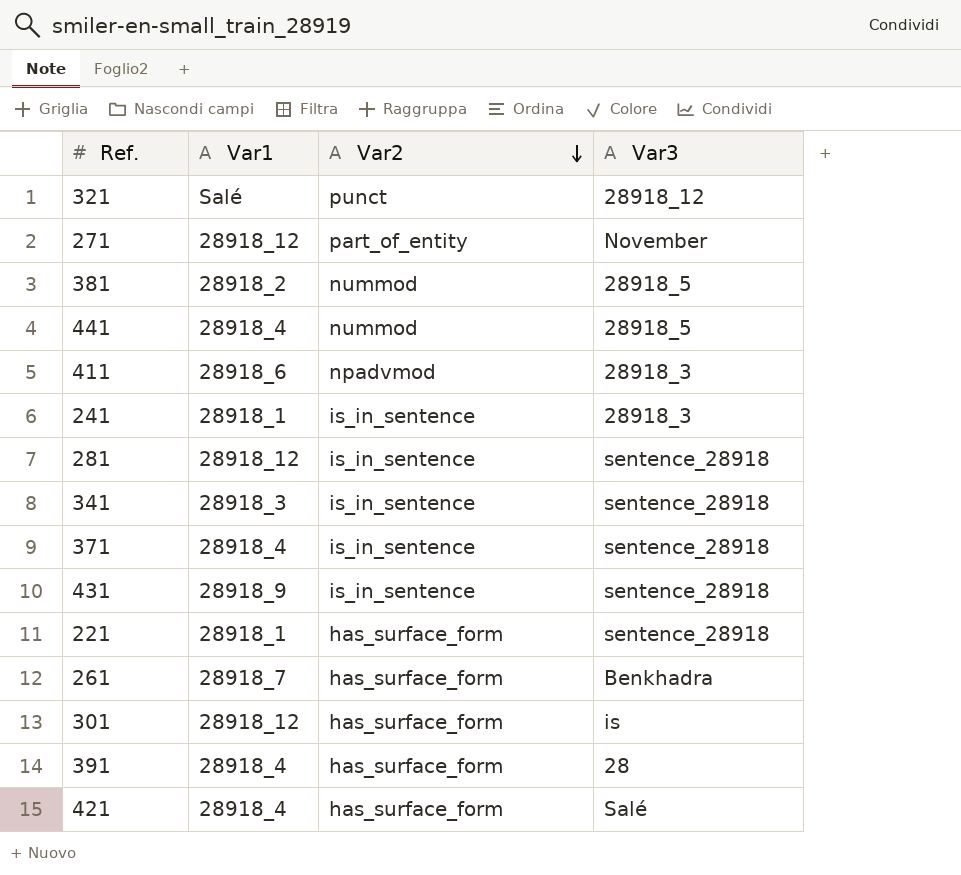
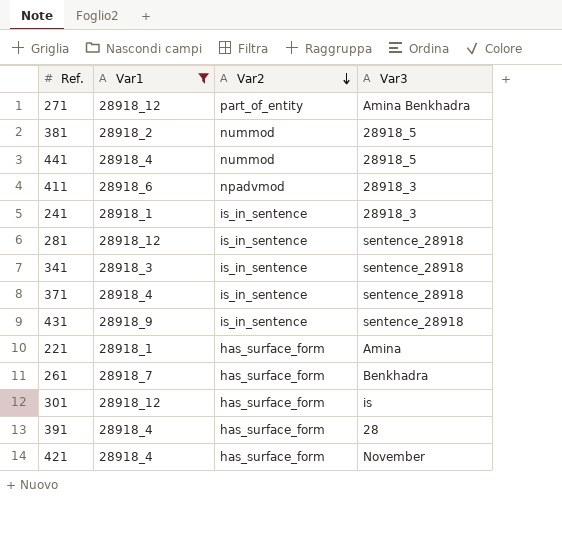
filter: none -> Var1 != Salé
271 | Var3: November -> Amina Benkhadra
221 | Var3: sentence_28918 -> Amina
421 | Var3: Salé -> November

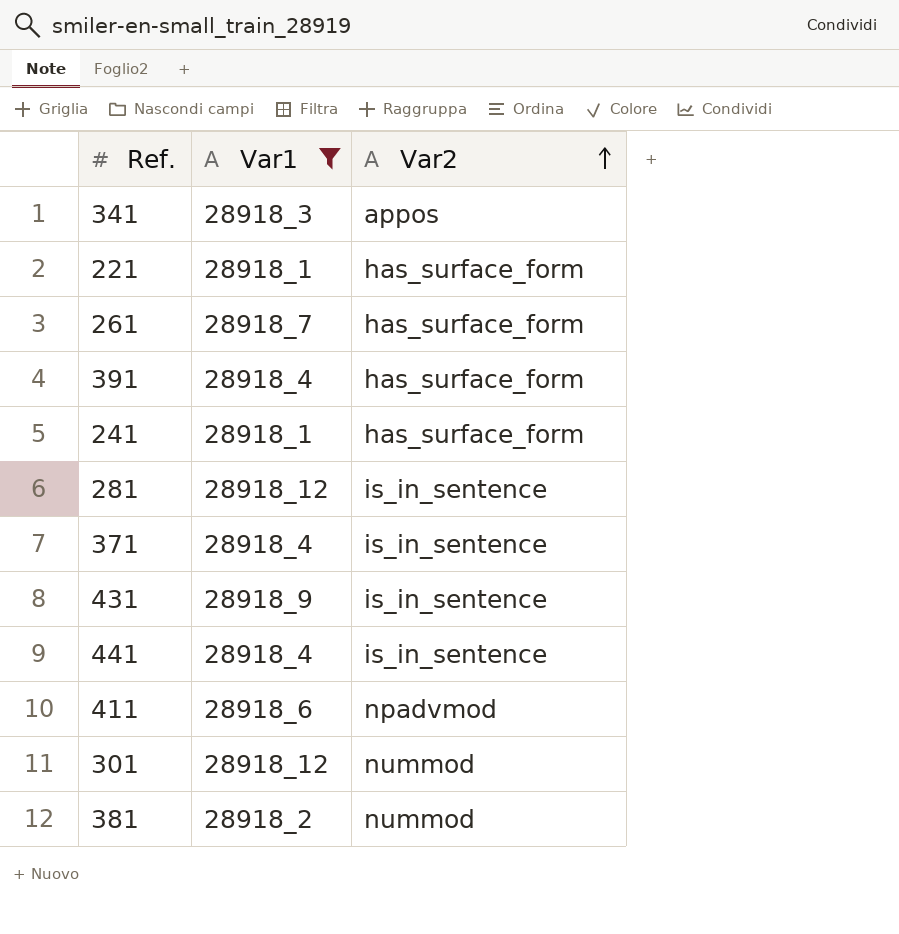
row order: Var2 descending -> Var2 ascending
column Var3 | position: 4 -> none
row 271: 28918_12 | part_of_entity | Amina Benkhadra -> none
row 421: 28918_4 | has_surface_form | November -> none
341 | Var2: is_in_sentence -> appos
241 | Var2: is_in_sentence -> has_surface_form
441 | Var2: nummod -> is_in_sentence
301 | Var2: has_surface_form -> nummod

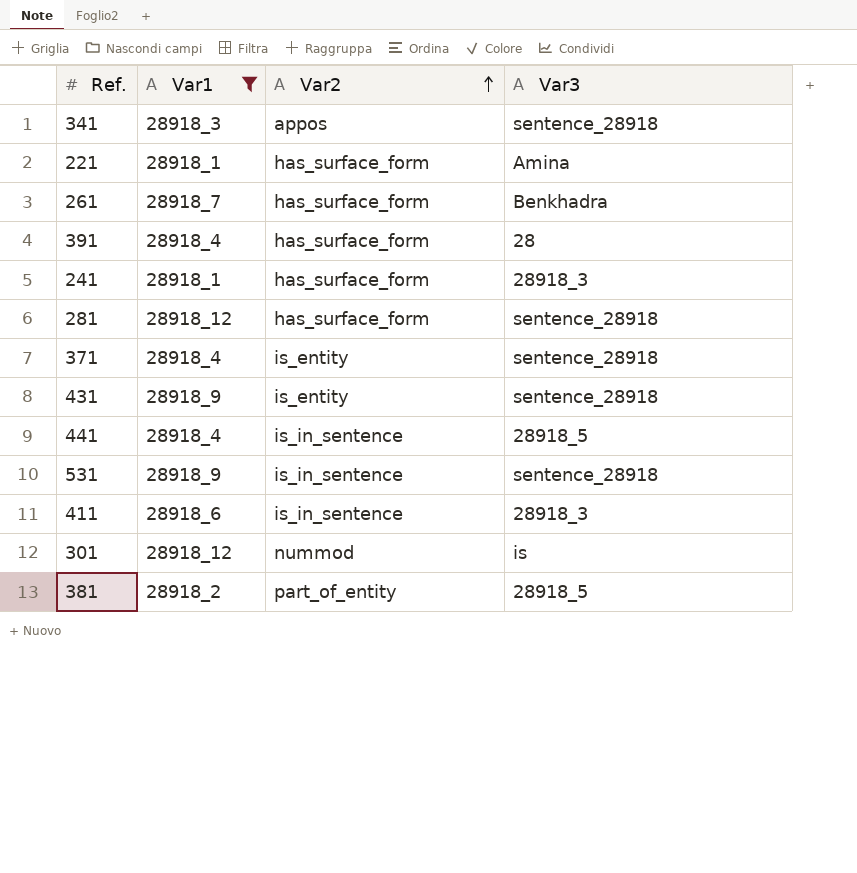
column Var3 | position: none -> 4
281 | Var2: is_in_sentence -> has_surface_form
371 | Var2: is_in_sentence -> is_entity
431 | Var2: is_in_sentence -> is_entity
row 531: none -> 28918_9 | is_in_sentence | sentence_28918
411 | Var2: npadvmod -> is_in_sentence
381 | Var2: nummod -> part_of_entity

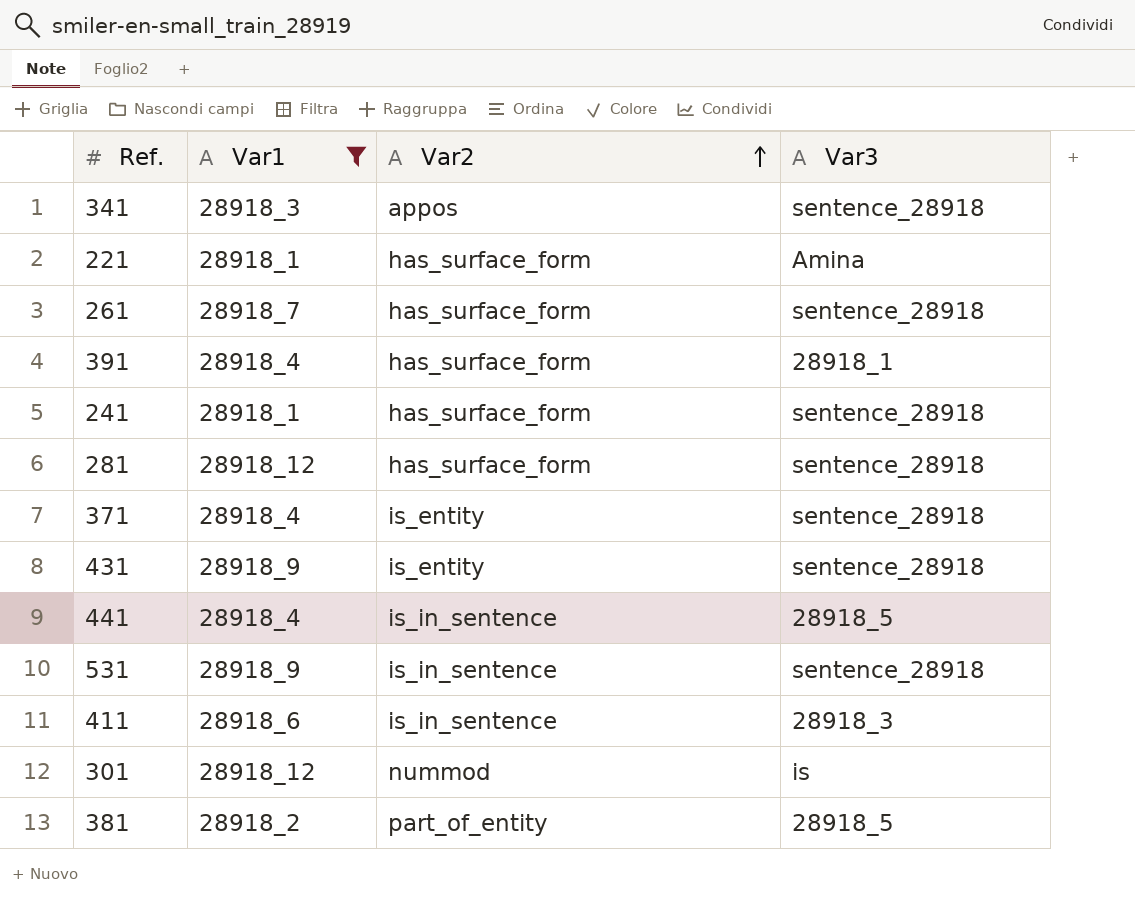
261 | Var3: Benkhadra -> sentence_28918
391 | Var3: 28 -> 28918_1
241 | Var3: 28918_3 -> sentence_28918

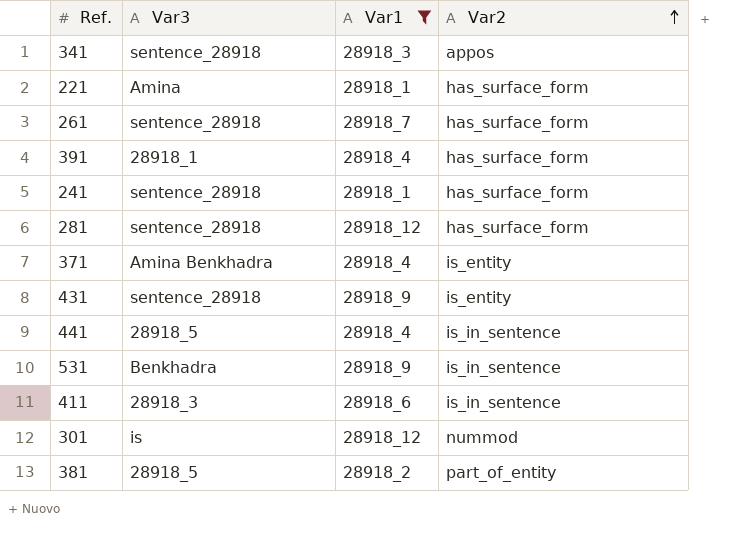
column Var3 | position: 4 -> 2
371 | Var3: sentence_28918 -> Amina Benkhadra
531 | Var3: sentence_28918 -> Benkhadra

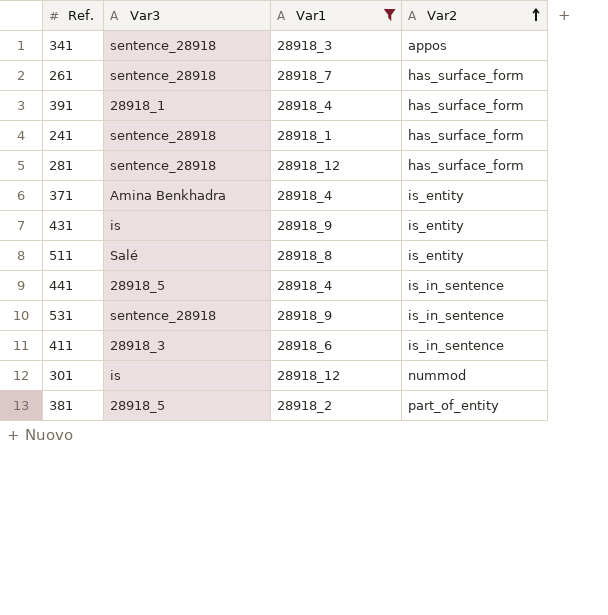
row 221: Amina | 28918_1 | has_surface_form -> none
431 | Var3: sentence_28918 -> is
row 511: none -> Salé | 28918_8 | is_entity
531 | Var3: Benkhadra -> sentence_28918

